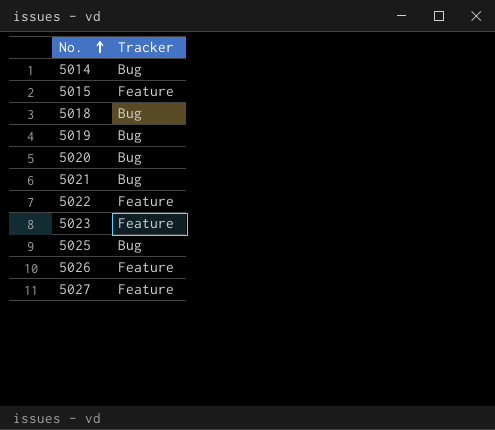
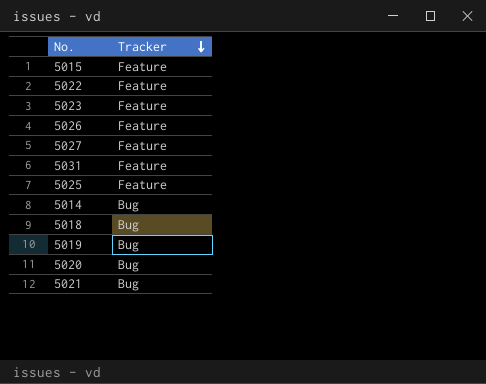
row order: No. ascending -> Tracker descending
row 5031: none -> Feature
5025 | Tracker: Bug -> Feature

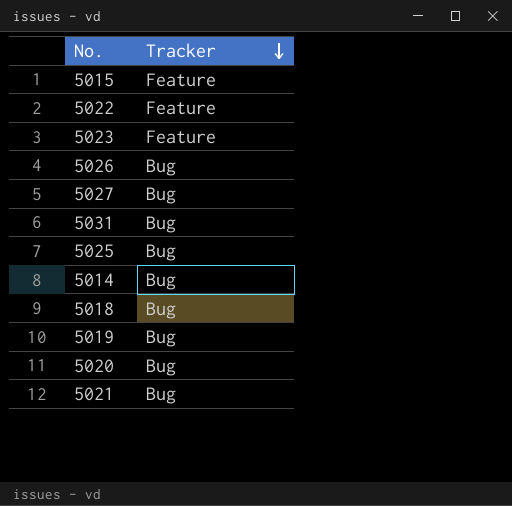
5026 | Tracker: Feature -> Bug
5027 | Tracker: Feature -> Bug
5031 | Tracker: Feature -> Bug
5025 | Tracker: Feature -> Bug

